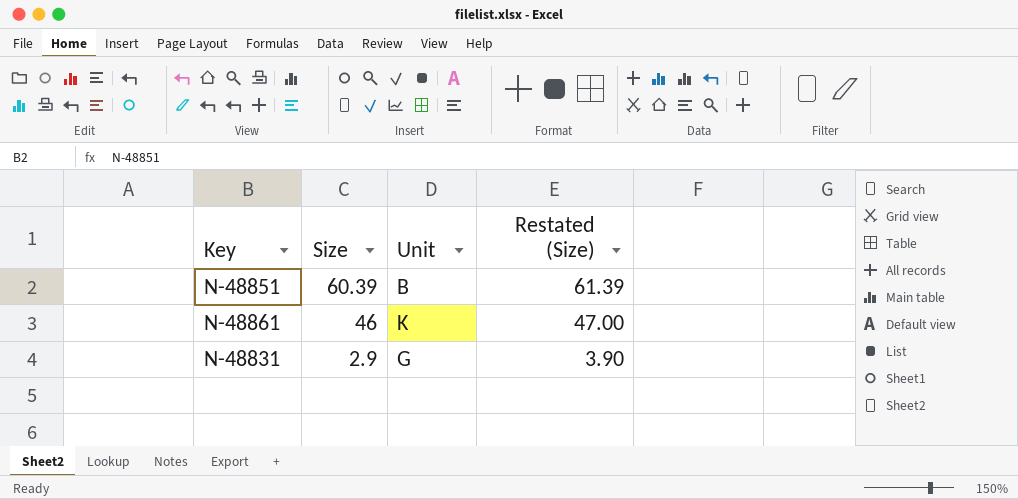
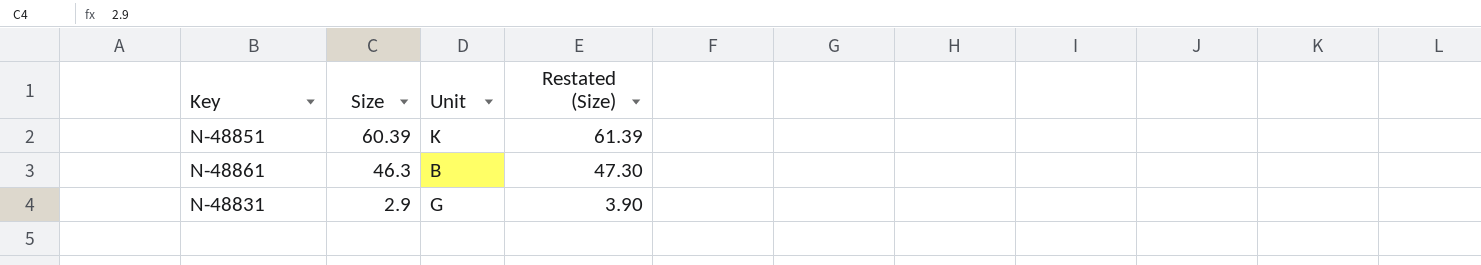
N-48851 | Unit: B -> K
N-48861 | Size: 46 -> 46.3
N-48861 | Unit: K -> B
N-48861 | Restated (Size): 47.00 -> 47.30

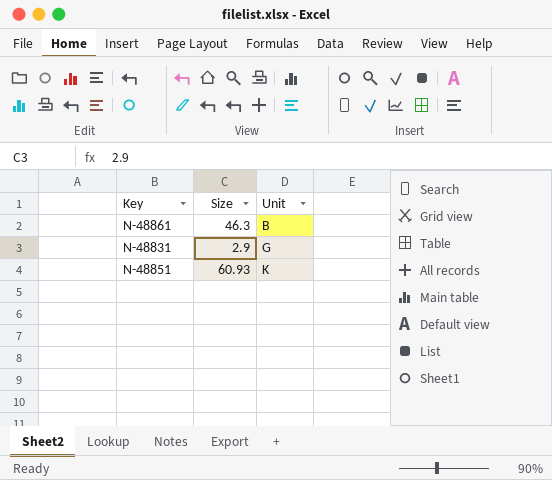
row order: Size descending -> Unit ascending
column Restated (Size) | formula: [Size] + 1 -> none
N-48851 | Size: 60.39 -> 60.93

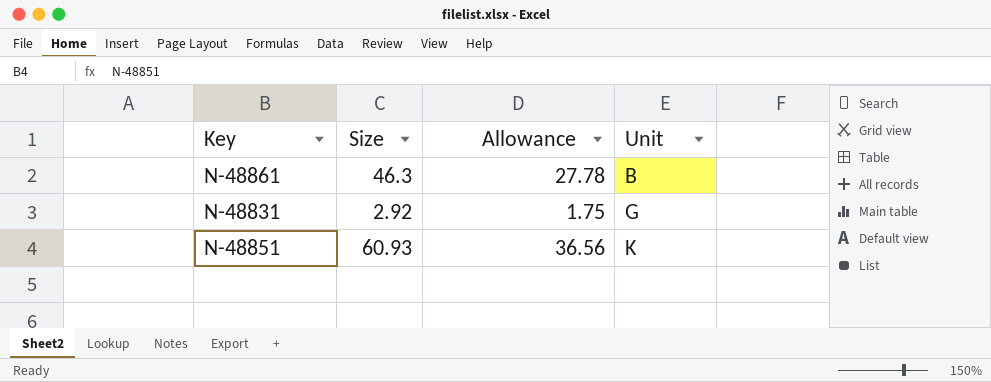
column Allowance | formula: none -> [Size] * 0.6
N-48831 | Size: 2.9 -> 2.92

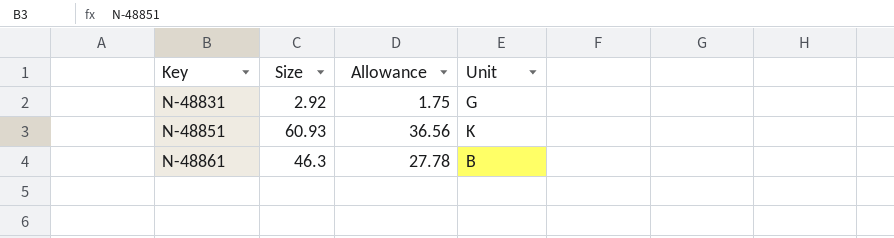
row order: Unit ascending -> Key ascending

